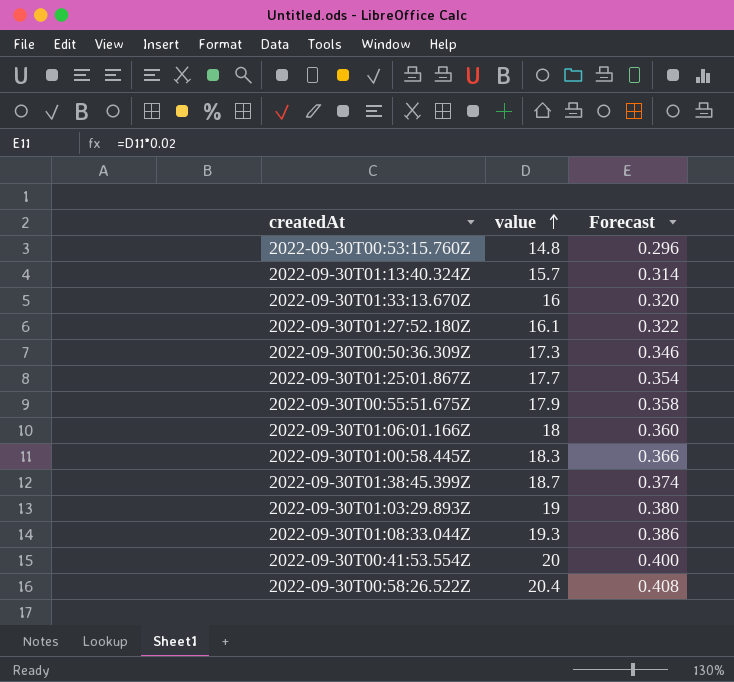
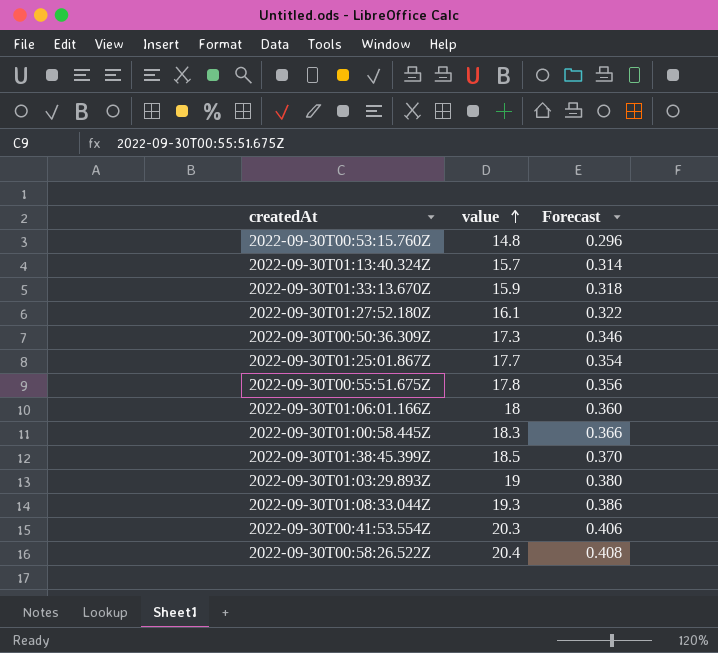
2022-09-30T01:33:13.670Z | value: 16 -> 15.9
2022-09-30T01:33:13.670Z | Forecast: 0.320 -> 0.318
2022-09-30T00:55:51.675Z | value: 17.9 -> 17.8
2022-09-30T00:55:51.675Z | Forecast: 0.358 -> 0.356
2022-09-30T01:38:45.399Z | value: 18.7 -> 18.5
2022-09-30T01:38:45.399Z | Forecast: 0.374 -> 0.370
2022-09-30T00:41:53.554Z | value: 20 -> 20.3
2022-09-30T00:41:53.554Z | Forecast: 0.400 -> 0.406

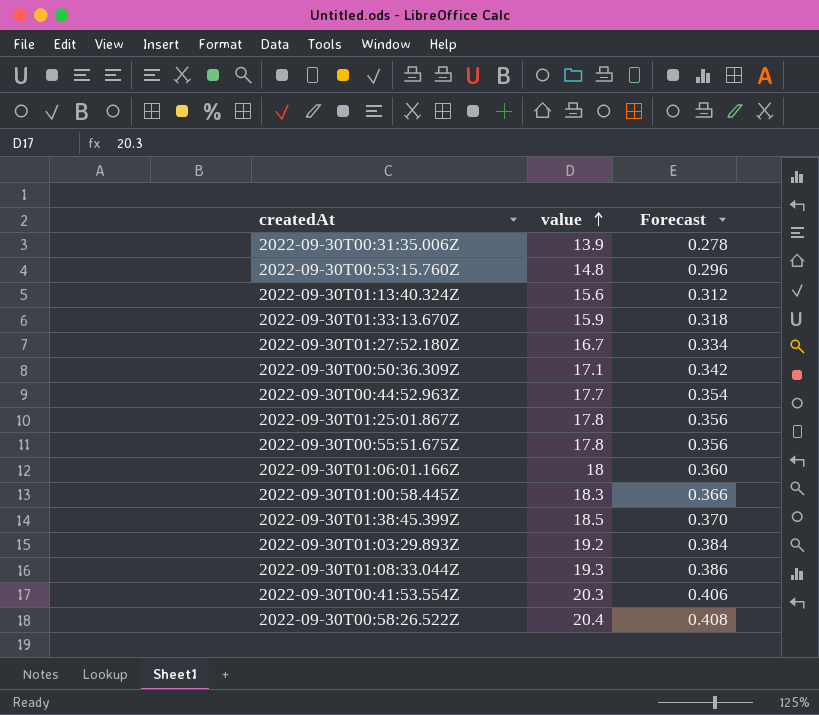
row 2022-09-30T00:31:35.006Z: none -> 13.9 | 0.278
2022-09-30T01:13:40.324Z | value: 15.7 -> 15.6
2022-09-30T01:13:40.324Z | Forecast: 0.314 -> 0.312
2022-09-30T01:27:52.180Z | value: 16.1 -> 16.7
2022-09-30T01:27:52.180Z | Forecast: 0.322 -> 0.334
2022-09-30T00:50:36.309Z | value: 17.3 -> 17.1
2022-09-30T00:50:36.309Z | Forecast: 0.346 -> 0.342
row 2022-09-30T00:44:52.963Z: none -> 17.7 | 0.354
2022-09-30T01:25:01.867Z | value: 17.7 -> 17.8
2022-09-30T01:25:01.867Z | Forecast: 0.354 -> 0.356
2022-09-30T01:03:29.893Z | value: 19 -> 19.2
2022-09-30T01:03:29.893Z | Forecast: 0.380 -> 0.384

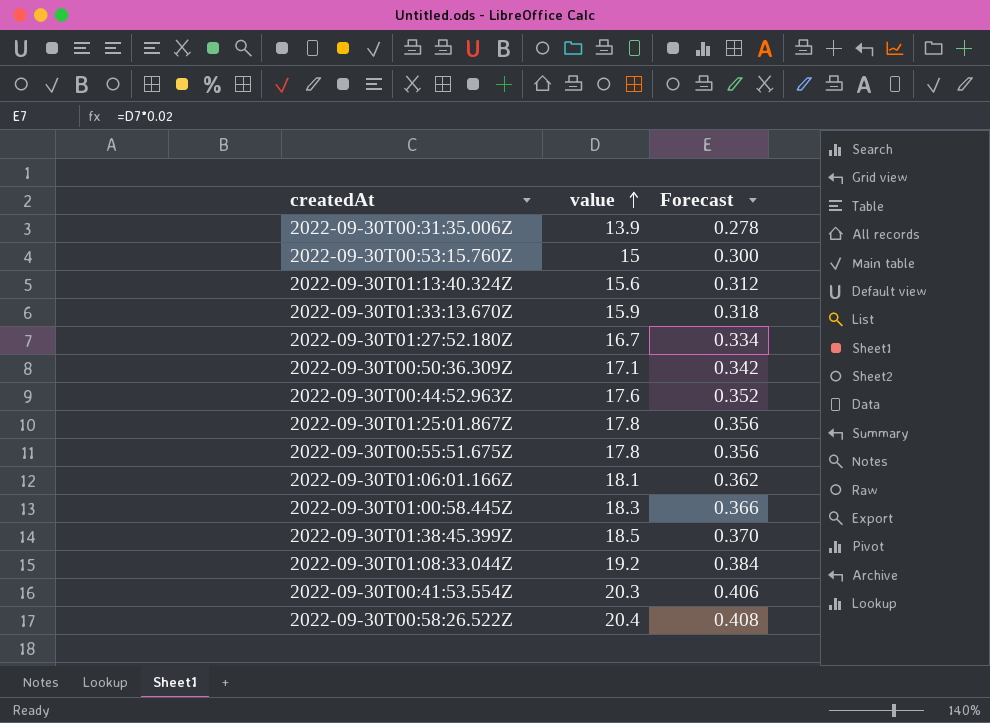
row 2022-09-30T01:03:29.893Z: 19.2 | 0.384 -> none
2022-09-30T00:53:15.760Z | value: 14.8 -> 15
2022-09-30T00:53:15.760Z | Forecast: 0.296 -> 0.300
2022-09-30T00:44:52.963Z | value: 17.7 -> 17.6
2022-09-30T00:44:52.963Z | Forecast: 0.354 -> 0.352
2022-09-30T01:06:01.166Z | value: 18 -> 18.1
2022-09-30T01:06:01.166Z | Forecast: 0.360 -> 0.362
2022-09-30T01:08:33.044Z | value: 19.3 -> 19.2
2022-09-30T01:08:33.044Z | Forecast: 0.386 -> 0.384

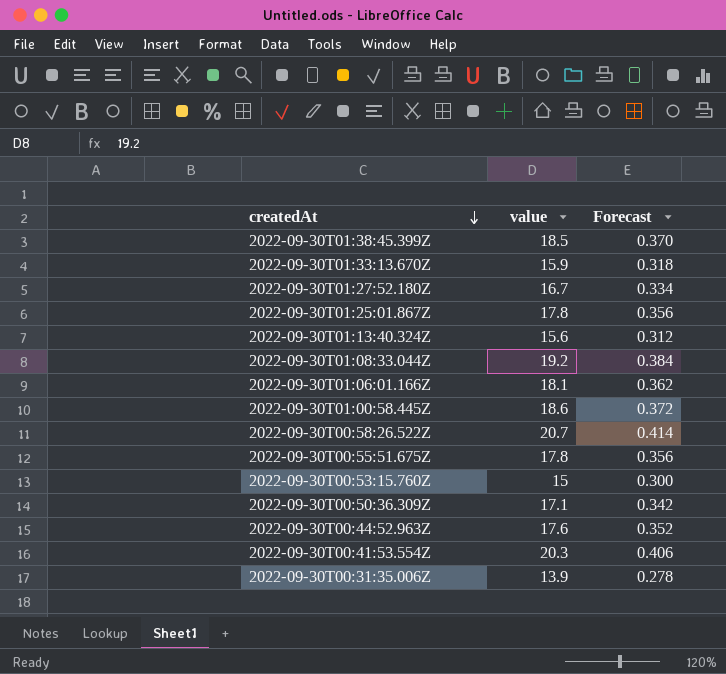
row order: value ascending -> createdAt descending
2022-09-30T01:00:58.445Z | value: 18.3 -> 18.6
2022-09-30T01:00:58.445Z | Forecast: 0.366 -> 0.372
2022-09-30T00:58:26.522Z | value: 20.4 -> 20.7
2022-09-30T00:58:26.522Z | Forecast: 0.408 -> 0.414

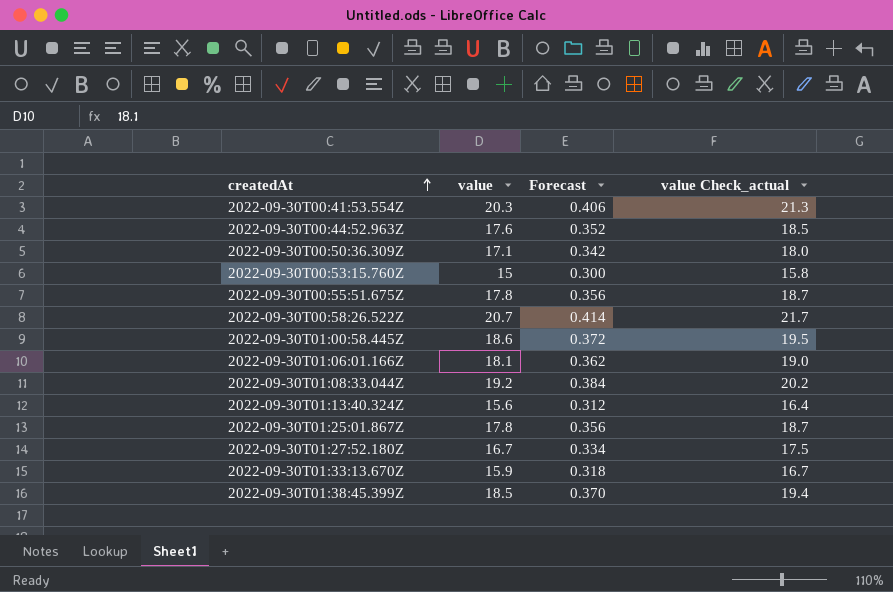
row order: createdAt descending -> createdAt ascending
column value Check_actual | formula: none -> [value] * 1.05
row 2022-09-30T00:31:35.006Z: 13.9 | 0.278 -> none

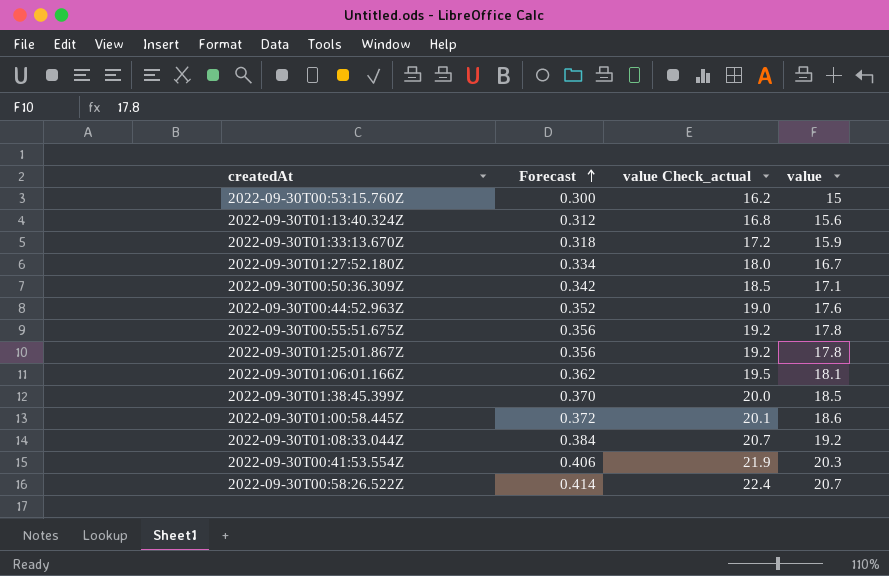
row order: createdAt ascending -> Forecast ascending
column value Check_actual | formula: [value] * 1.05 -> [value] * 1.08
column value | position: 2 -> 4

